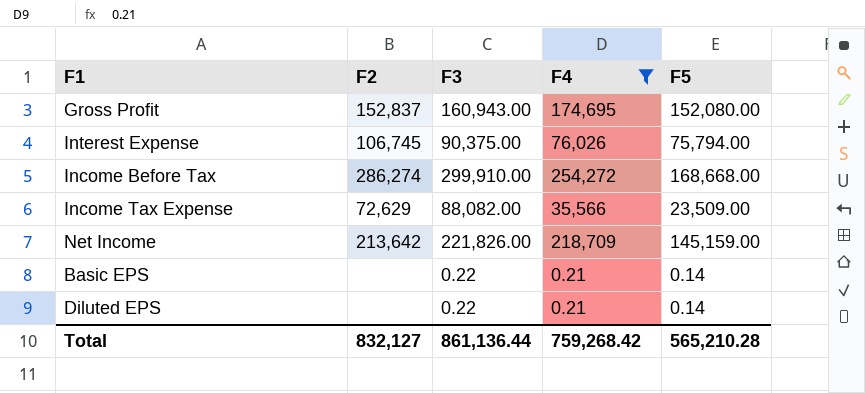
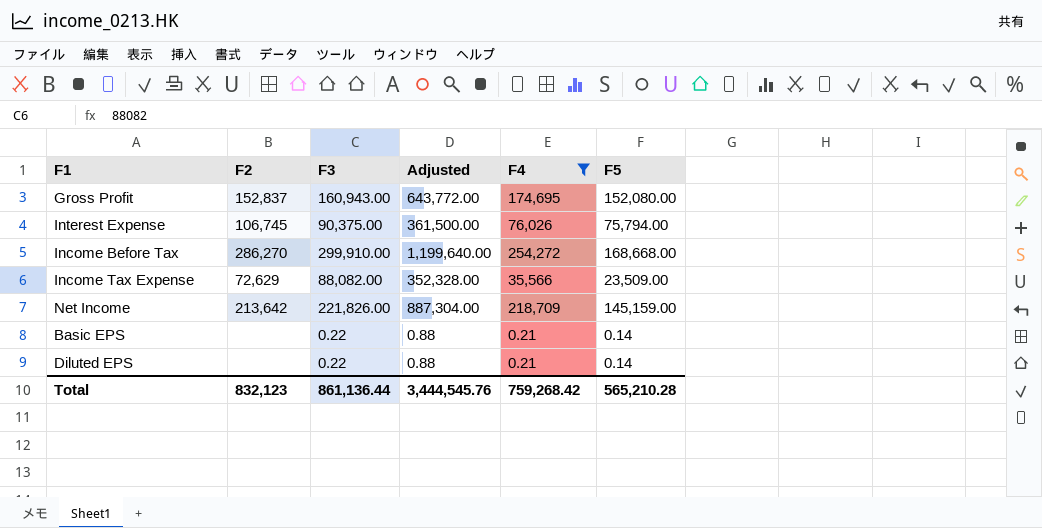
column Adjusted | formula: none -> [F3] * 4
Income Before Tax | F2: 286,274 -> 286,270
Total | F2: 832,127 -> 832,123

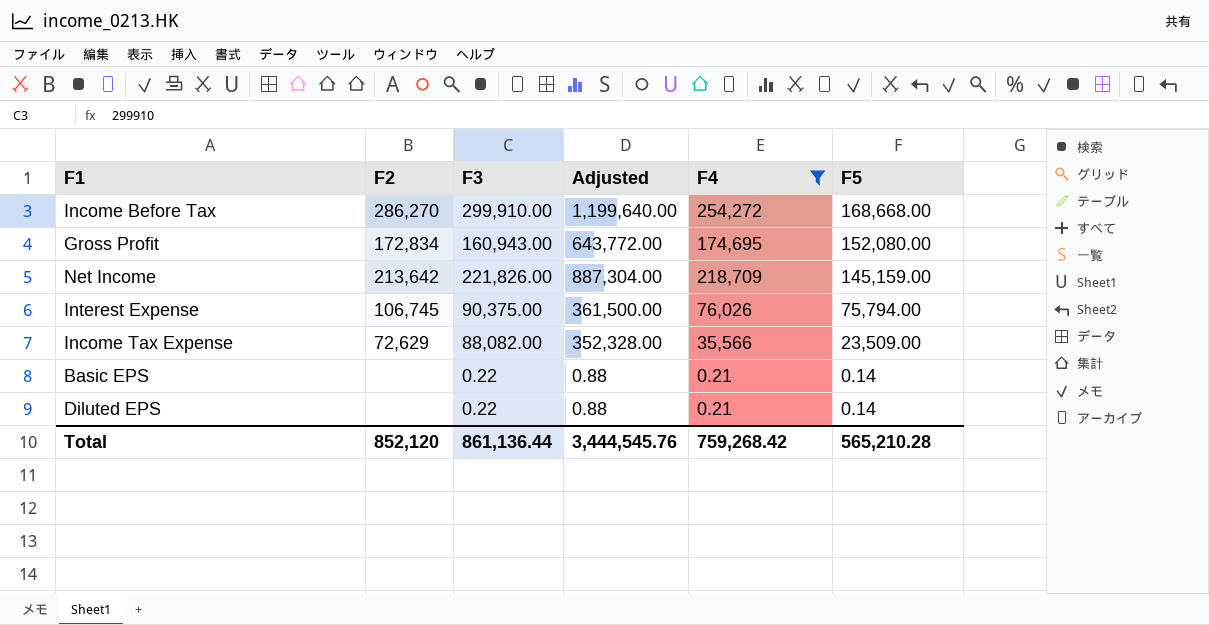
row order: none -> F5 descending
Gross Profit | F2: 152,837 -> 172,834
Total | F2: 832,123 -> 852,120

